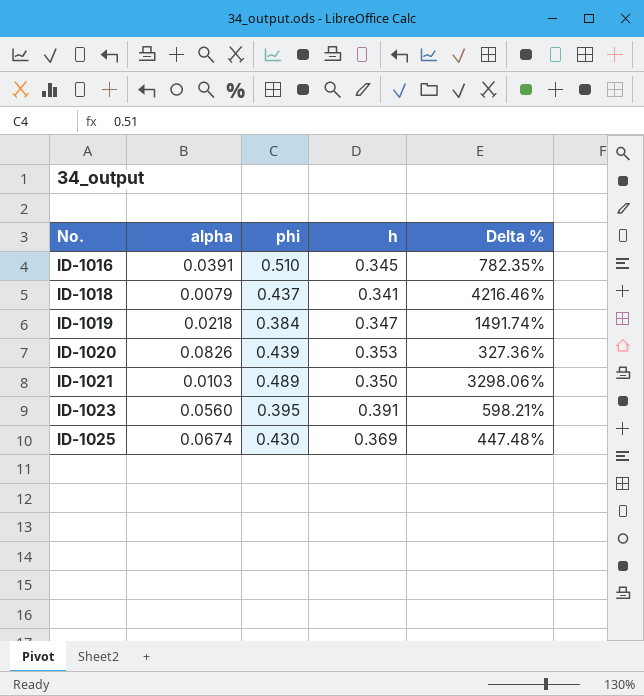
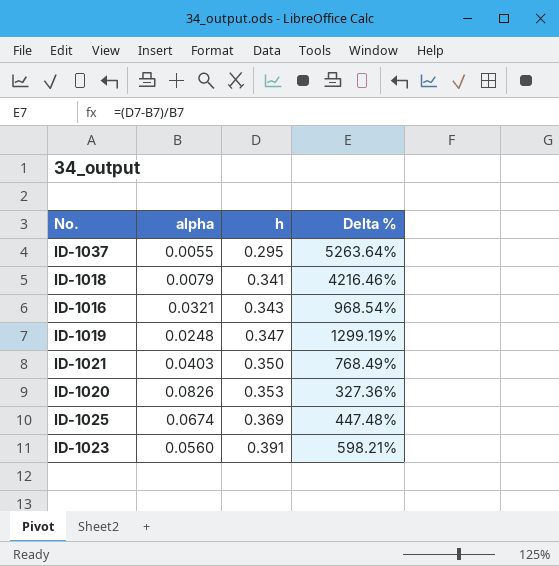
row order: No. ascending -> h ascending
column phi | position: 3 -> none
row ID-1037: none -> 0.0055 | 0.295 | 5263.64%
ID-1016 | alpha: 0.0391 -> 0.0321
ID-1016 | h: 0.345 -> 0.343
ID-1016 | Delta %: 782.35% -> 968.54%
ID-1019 | alpha: 0.0218 -> 0.0248
ID-1019 | Delta %: 1491.74% -> 1299.19%
ID-1021 | alpha: 0.0103 -> 0.0403
ID-1021 | Delta %: 3298.06% -> 768.49%

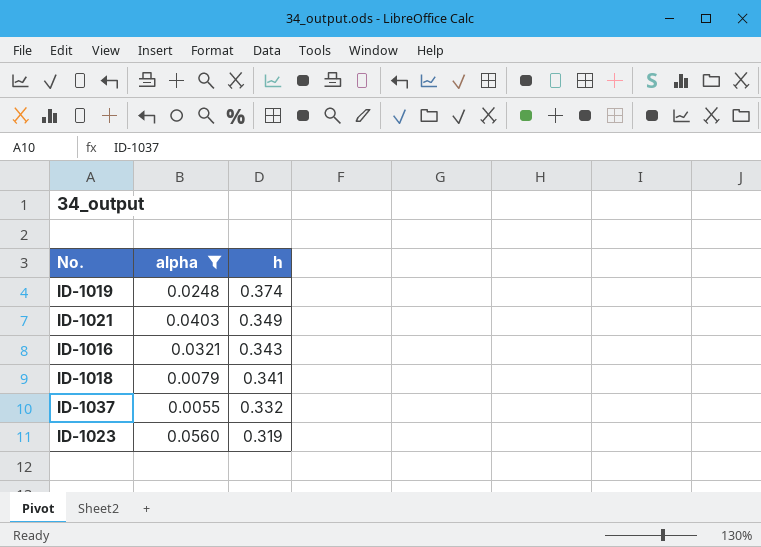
filter: none -> alpha <= 0.0560
row order: h ascending -> h descending
column Delta % | formula: ([h] - [alpha]) / [alpha] -> none
ID-1019 | h: 0.347 -> 0.374
ID-1021 | h: 0.350 -> 0.349
ID-1037 | h: 0.295 -> 0.332
ID-1023 | h: 0.391 -> 0.319

